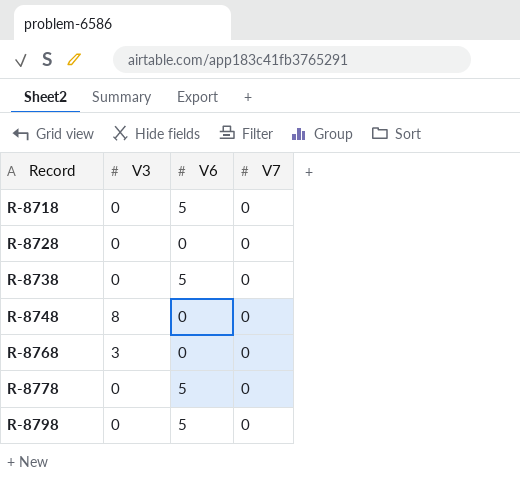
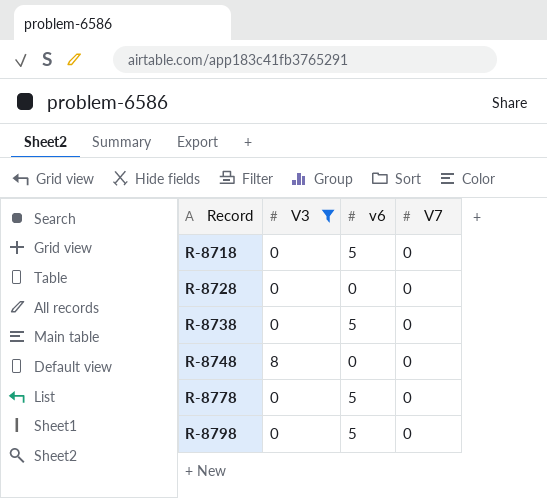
filter: none -> V3 != 3
column name: V6 -> v6

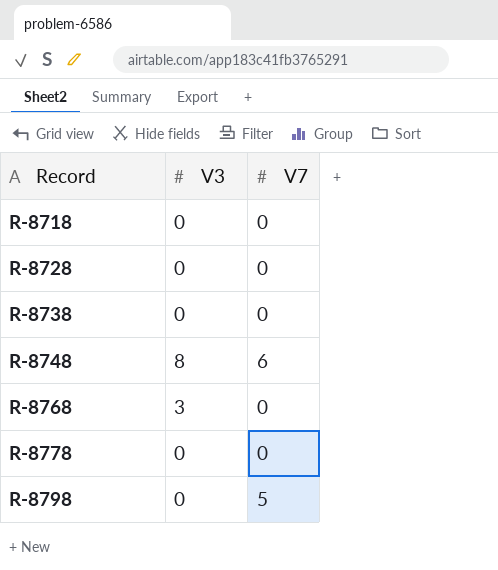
filter: V3 != 3 -> none
column v6 | position: 3 -> none
R-8748 | V7: 0 -> 6
R-8798 | V7: 0 -> 5

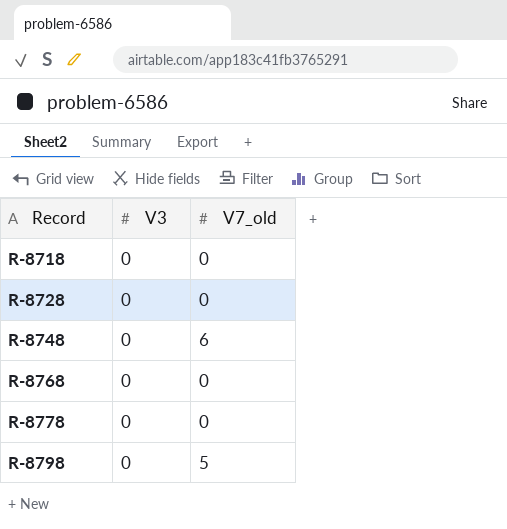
column name: V7 -> V7_old
row R-8738: 0 | 0 -> none
R-8748 | V3: 8 -> 0
R-8768 | V3: 3 -> 0

